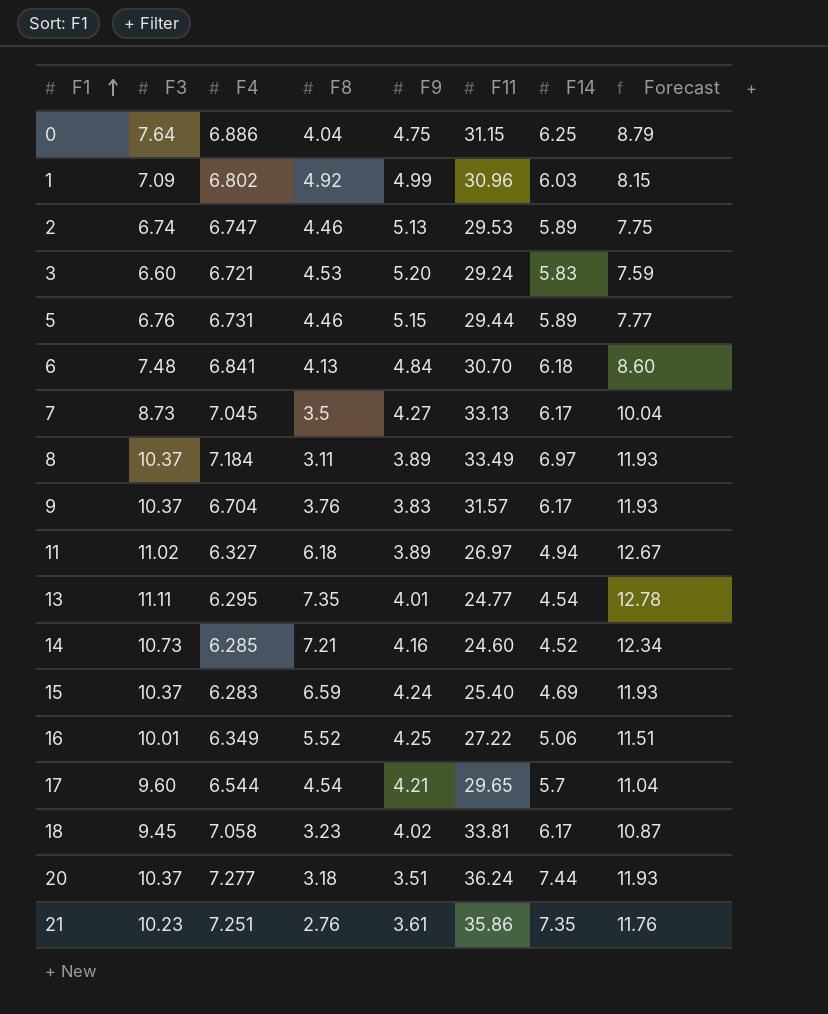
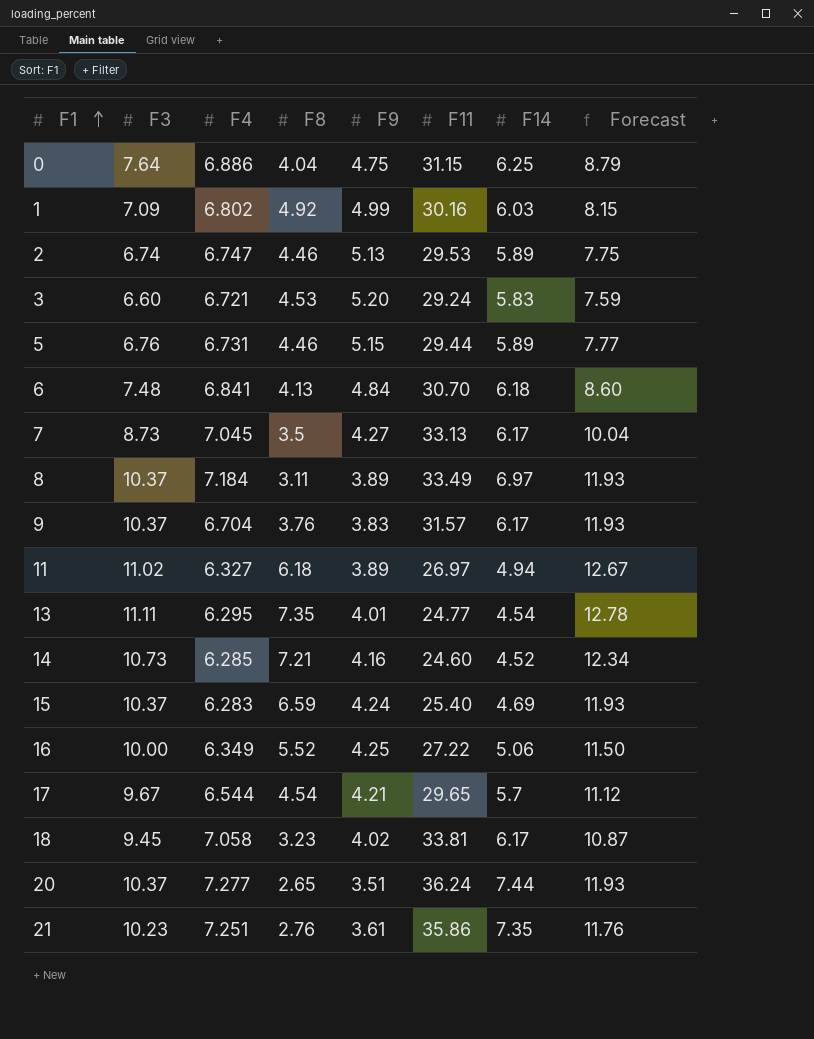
1 | F11: 30.96 -> 30.16
16 | F3: 10.01 -> 10.00
16 | Forecast: 11.51 -> 11.50
17 | F3: 9.60 -> 9.67
17 | Forecast: 11.04 -> 11.12
20 | F8: 3.18 -> 2.65

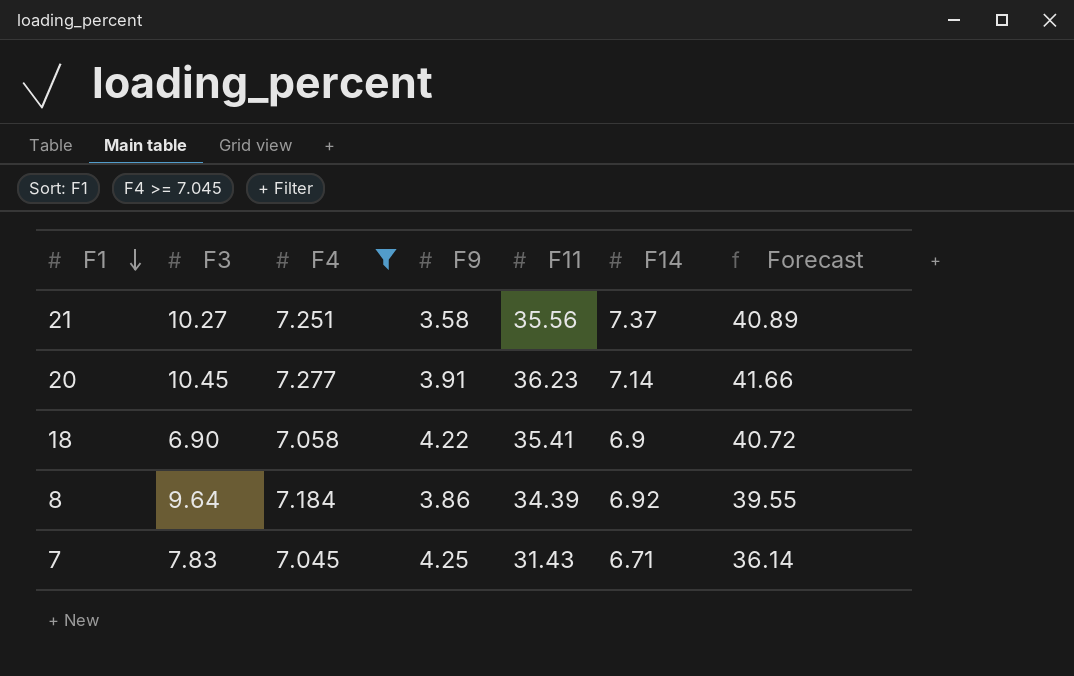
filter: none -> F4 >= 7.045
row order: F1 ascending -> F1 descending
column F8 | position: 4 -> none
column Forecast | formula: [F3] * 1.15 -> [F11] * 1.15
21 | F3: 10.23 -> 10.27
21 | F9: 3.61 -> 3.58
21 | F11: 35.86 -> 35.56
21 | F14: 7.35 -> 7.37
20 | F3: 10.37 -> 10.45
20 | F9: 3.51 -> 3.91
20 | F11: 36.24 -> 36.23
20 | F14: 7.44 -> 7.14
18 | F3: 9.45 -> 6.90
18 | F9: 4.02 -> 4.22
18 | F11: 33.81 -> 35.41
18 | F14: 6.17 -> 6.9
8 | F3: 10.37 -> 9.64
8 | F9: 3.89 -> 3.86
8 | F11: 33.49 -> 34.39
8 | F14: 6.97 -> 6.92
7 | F3: 8.73 -> 7.83
7 | F9: 4.27 -> 4.25
7 | F11: 33.13 -> 31.43
7 | F14: 6.17 -> 6.71

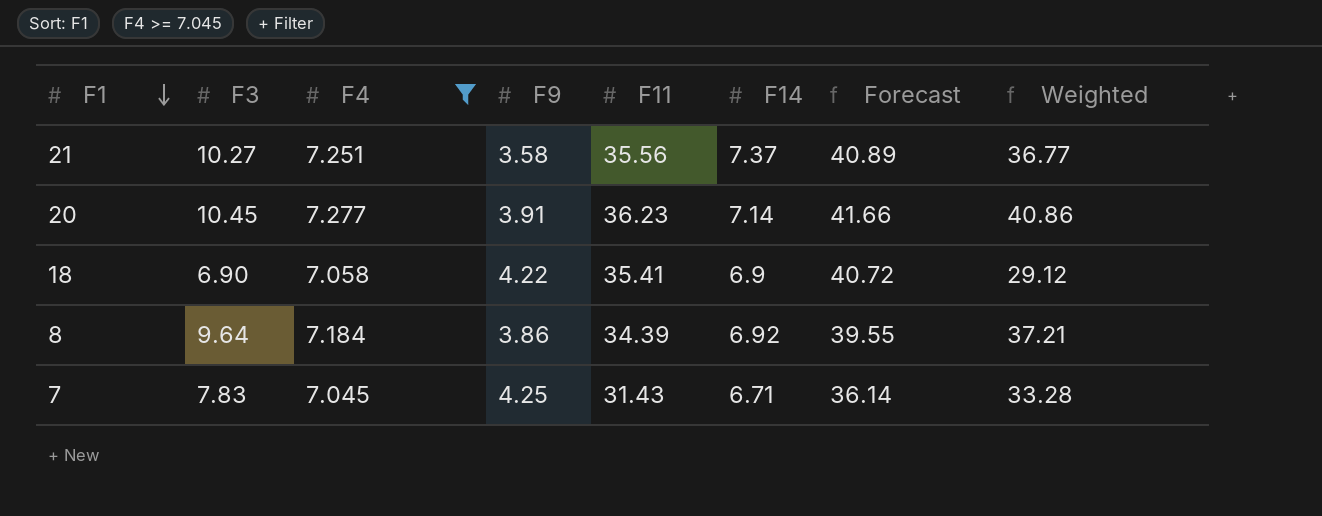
column Weighted | formula: none -> [F3] * [F9]

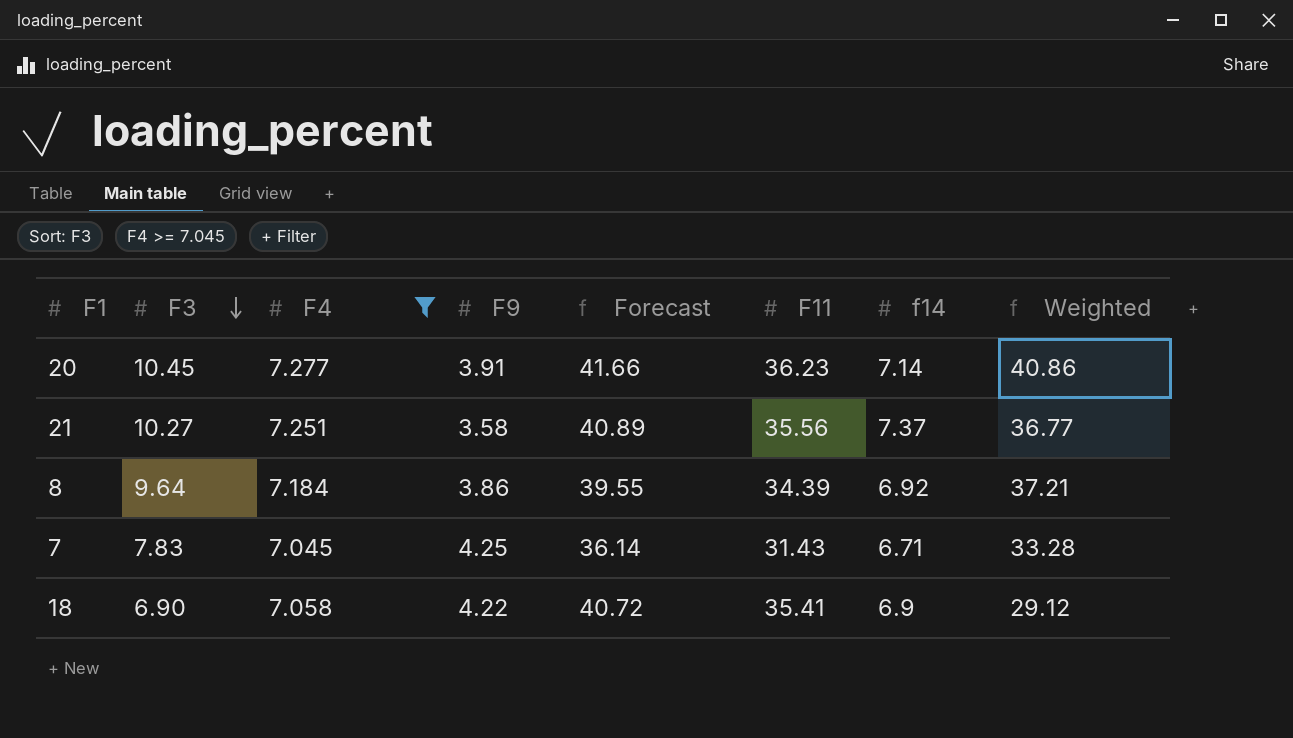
row order: F1 descending -> F3 descending
column Forecast | position: 7 -> 5
column name: F14 -> f14

